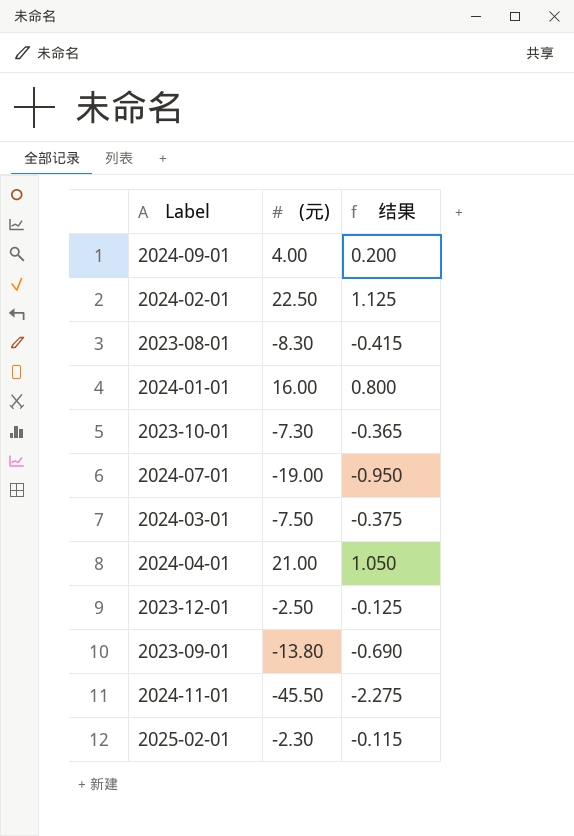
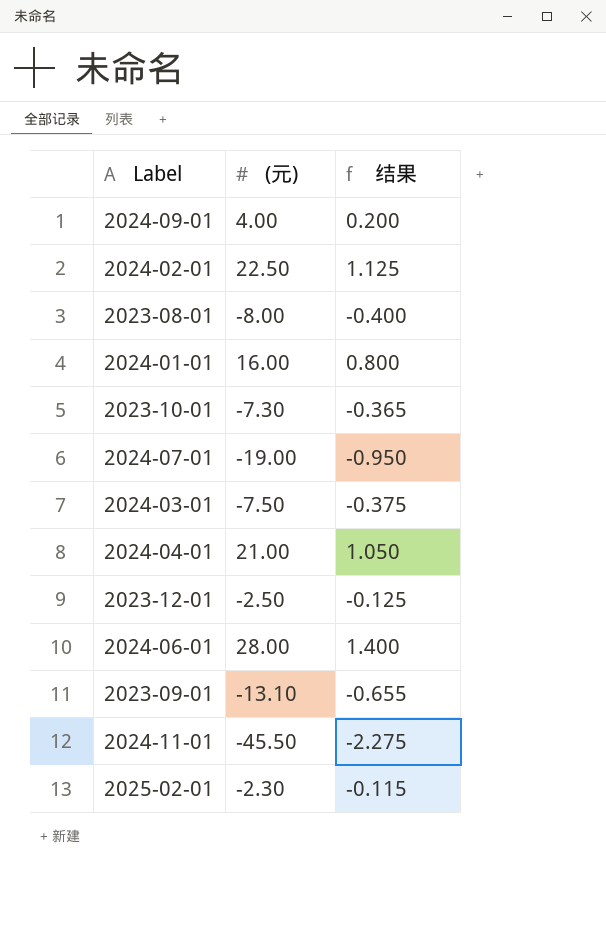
2023-08-01 | (元): -8.30 -> -8.00
2023-08-01 | 结果: -0.415 -> -0.400
row 2024-06-01: none -> 28.00 | 1.400
2023-09-01 | (元): -13.80 -> -13.10
2023-09-01 | 结果: -0.690 -> -0.655

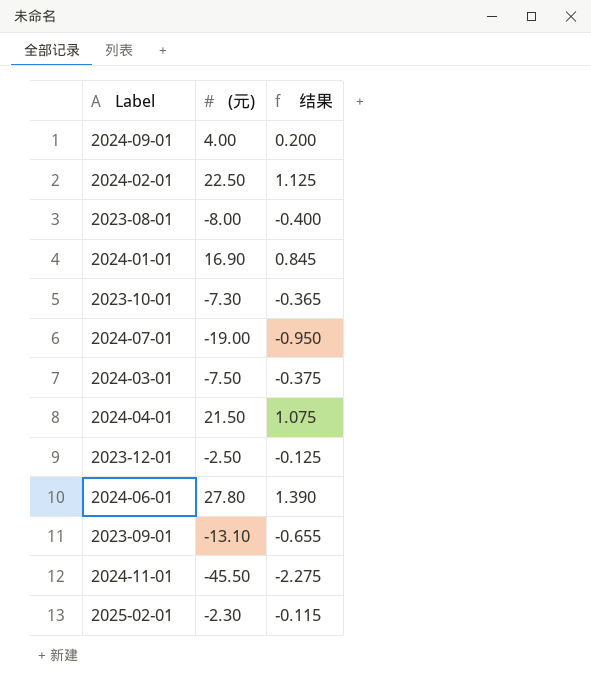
2024-01-01 | (元): 16.00 -> 16.90
2024-01-01 | 结果: 0.800 -> 0.845
2024-04-01 | (元): 21.00 -> 21.50
2024-04-01 | 结果: 1.050 -> 1.075
2024-06-01 | (元): 28.00 -> 27.80
2024-06-01 | 结果: 1.400 -> 1.390

